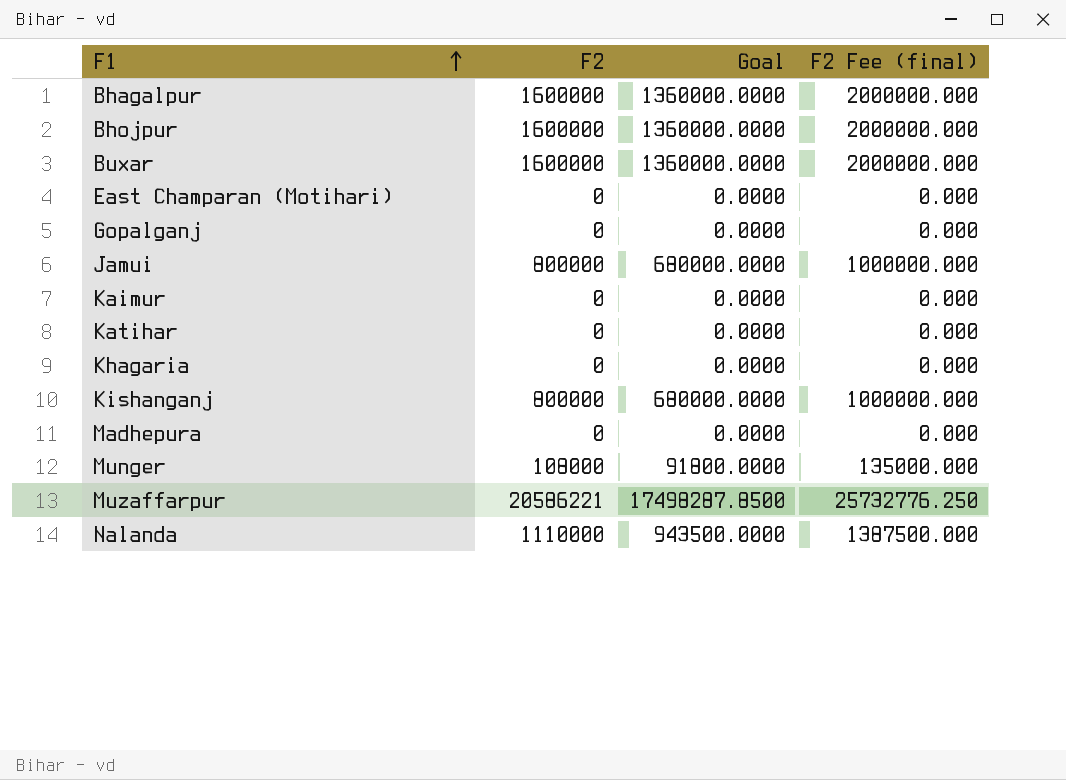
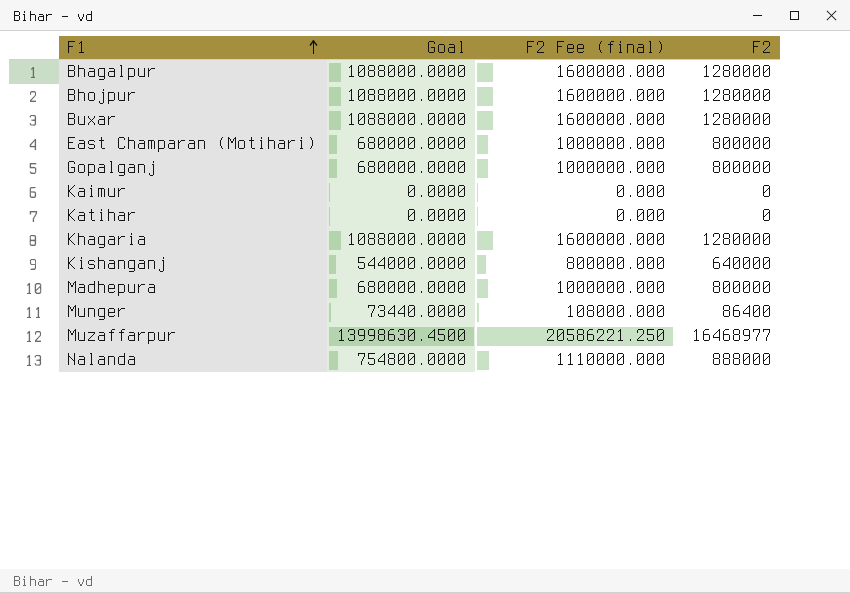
column F2 | position: 2 -> 4
row Jamui: 800000 | 680000.0000 | 1000000.000 -> none
Bhagalpur | Goal: 1360000.0000 -> 1088000.0000
Bhagalpur | F2 Fee (final): 2000000.000 -> 1600000.000
Bhagalpur | F2: 1600000 -> 1280000
Bhojpur | Goal: 1360000.0000 -> 1088000.0000
Bhojpur | F2 Fee (final): 2000000.000 -> 1600000.000
Bhojpur | F2: 1600000 -> 1280000
Buxar | Goal: 1360000.0000 -> 1088000.0000
Buxar | F2 Fee (final): 2000000.000 -> 1600000.000
Buxar | F2: 1600000 -> 1280000
East Champaran (Motihari) | Goal: 0.0000 -> 680000.0000
East Champaran (Motihari) | F2 Fee (final): 0.000 -> 1000000.000
East Champaran (Motihari) | F2: 0 -> 800000
Gopalganj | Goal: 0.0000 -> 680000.0000
Gopalganj | F2 Fee (final): 0.000 -> 1000000.000
Gopalganj | F2: 0 -> 800000
Khagaria | Goal: 0.0000 -> 1088000.0000
Khagaria | F2 Fee (final): 0.000 -> 1600000.000
Khagaria | F2: 0 -> 1280000
Kishanganj | Goal: 680000.0000 -> 544000.0000
Kishanganj | F2 Fee (final): 1000000.000 -> 800000.000
Kishanganj | F2: 800000 -> 640000
Madhepura | Goal: 0.0000 -> 680000.0000
Madhepura | F2 Fee (final): 0.000 -> 1000000.000
Madhepura | F2: 0 -> 800000
Munger | Goal: 91800.0000 -> 73440.0000
Munger | F2 Fee (final): 135000.000 -> 108000.000
Munger | F2: 108000 -> 86400
Muzaffarpur | Goal: 17498287.8500 -> 13998630.4500
Muzaffarpur | F2 Fee (final): 25732776.250 -> 20586221.250
Muzaffarpur | F2: 20586221 -> 16468977
Nalanda | Goal: 943500.0000 -> 754800.0000
Nalanda | F2 Fee (final): 1387500.000 -> 1110000.000
Nalanda | F2: 1110000 -> 888000

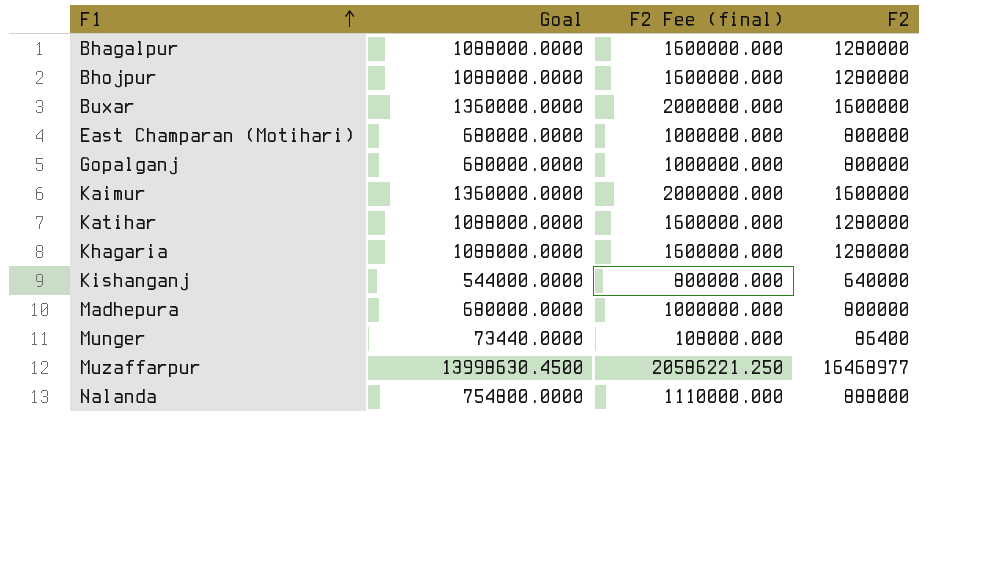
Buxar | Goal: 1088000.0000 -> 1360000.0000
Buxar | F2 Fee (final): 1600000.000 -> 2000000.000
Buxar | F2: 1280000 -> 1600000
Kaimur | Goal: 0.0000 -> 1360000.0000
Kaimur | F2 Fee (final): 0.000 -> 2000000.000
Kaimur | F2: 0 -> 1600000
Katihar | Goal: 0.0000 -> 1088000.0000
Katihar | F2 Fee (final): 0.000 -> 1600000.000
Katihar | F2: 0 -> 1280000

